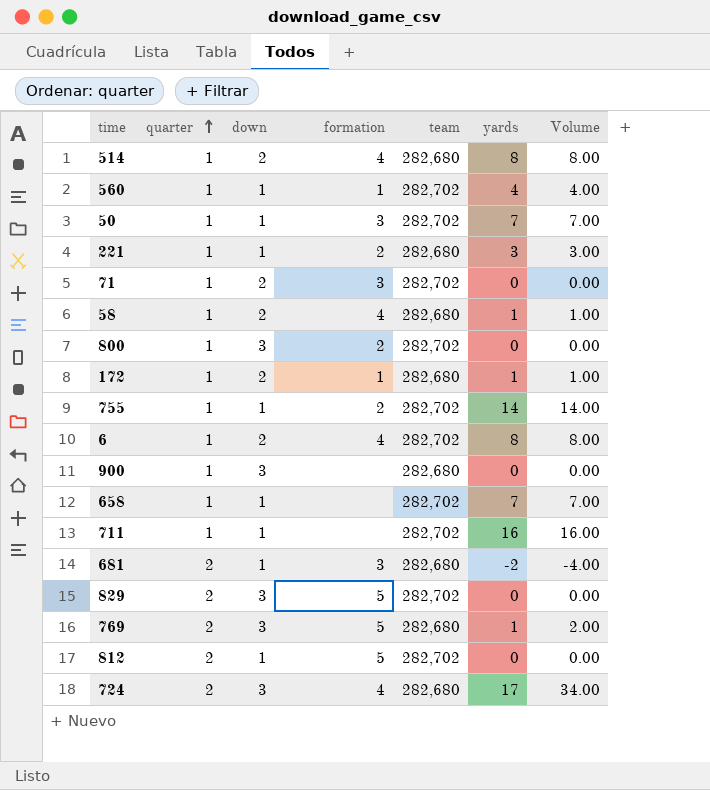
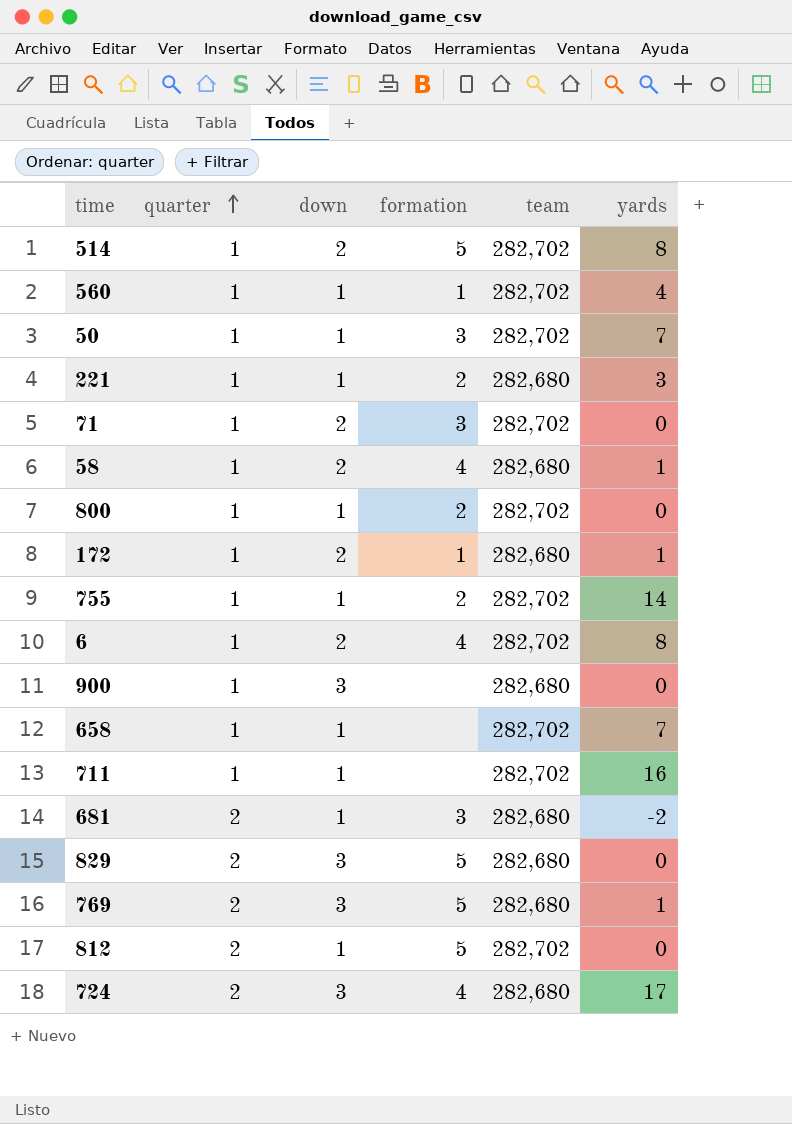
column Volume | formula: [quarter] * [yards] -> none
514 | formation: 4 -> 5
514 | team: 282,680 -> 282,702
800 | down: 3 -> 1
829 | team: 282,702 -> 282,680

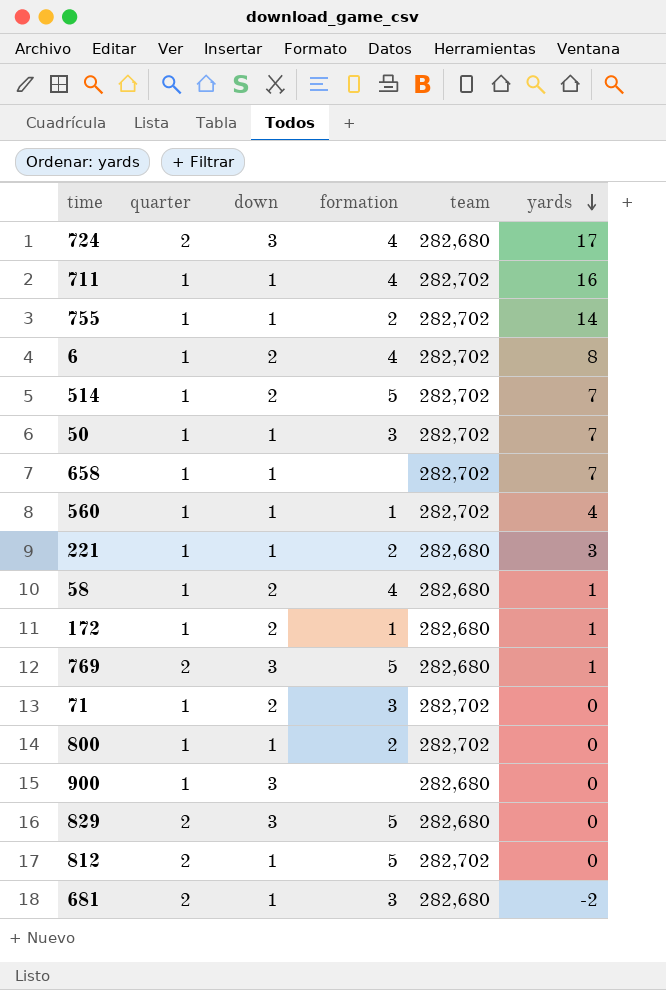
row order: quarter ascending -> yards descending
711 | formation: none -> 4
514 | yards: 8 -> 7

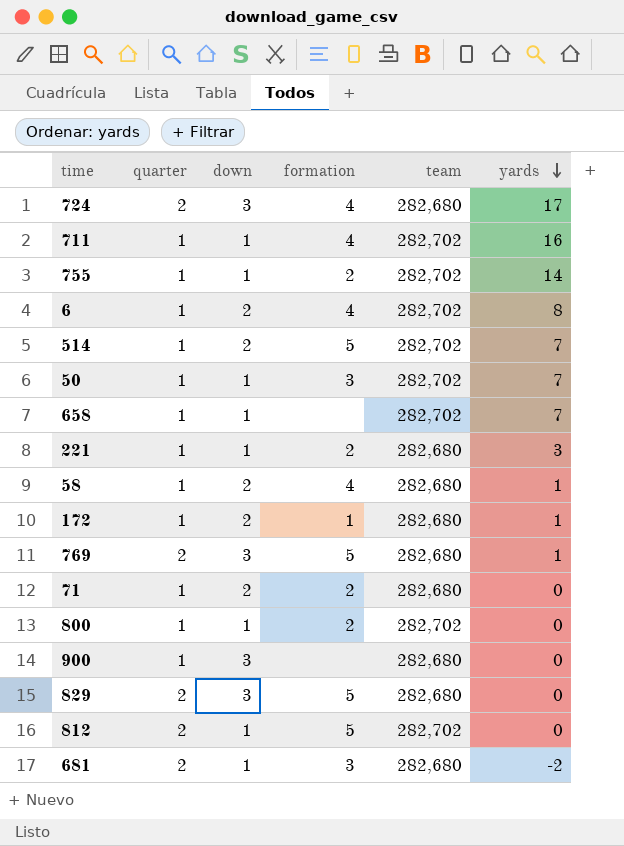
row 560: 1 | 1 | 1 | 282,702 | 4 -> none
71 | formation: 3 -> 2
71 | team: 282,702 -> 282,680

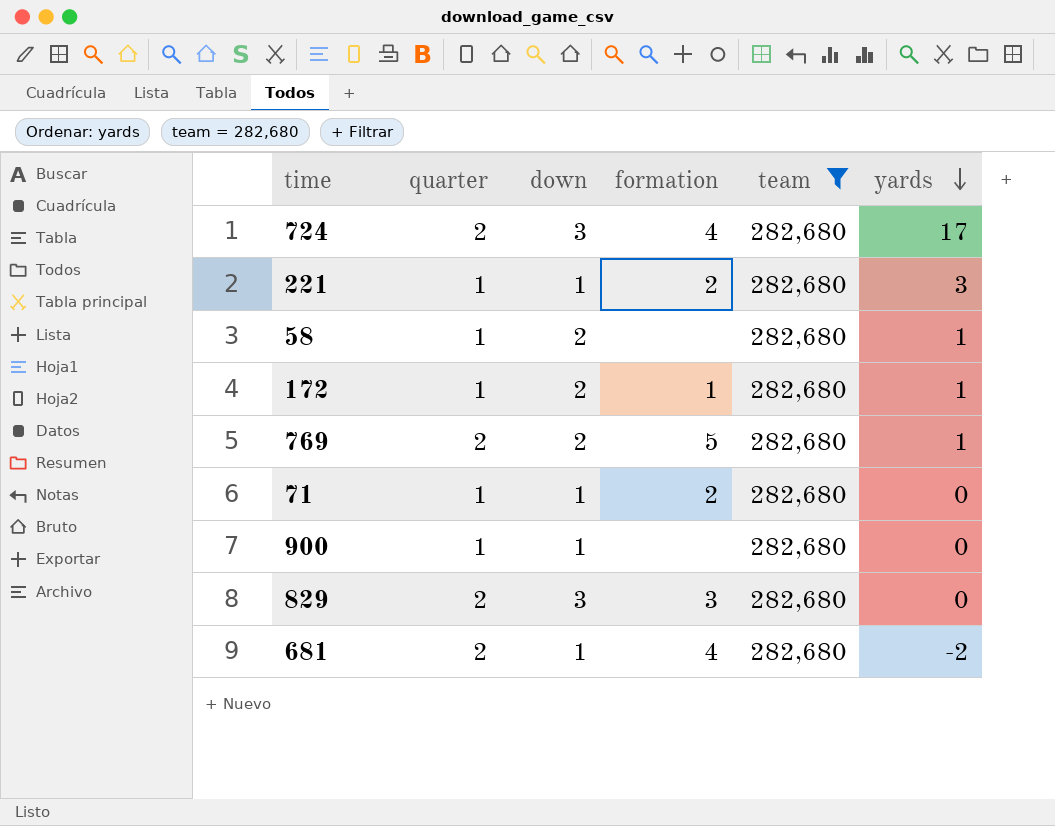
filter: none -> team = 282,680
58 | formation: 4 -> none
769 | down: 3 -> 2
71 | down: 2 -> 1
900 | down: 3 -> 1
829 | formation: 5 -> 3
681 | formation: 3 -> 4

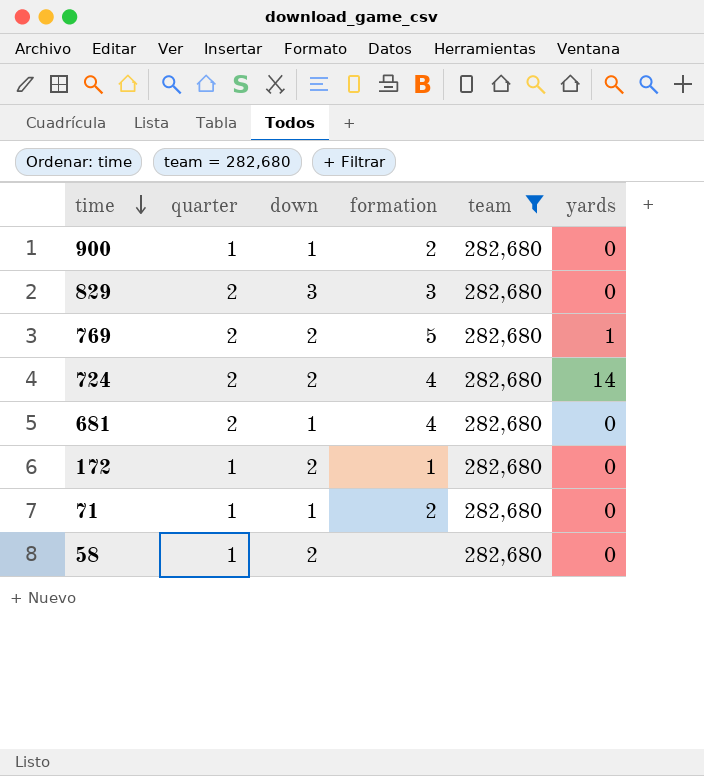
row order: yards descending -> time descending
row 221: 1 | 1 | 2 | 282,680 | 3 -> none
900 | formation: none -> 2
724 | down: 3 -> 2
724 | yards: 17 -> 14
681 | yards: -2 -> 0
172 | yards: 1 -> 0
58 | yards: 1 -> 0

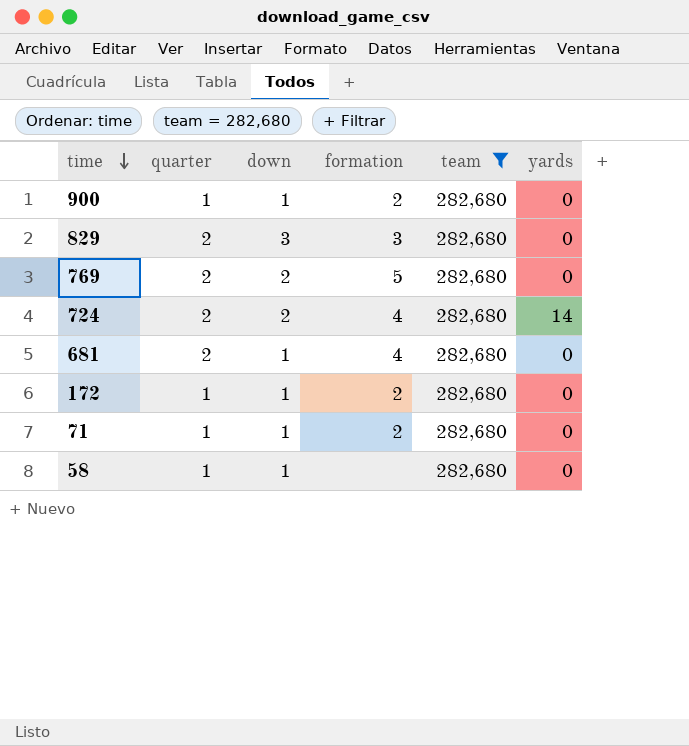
769 | yards: 1 -> 0
172 | down: 2 -> 1
172 | formation: 1 -> 2
58 | down: 2 -> 1

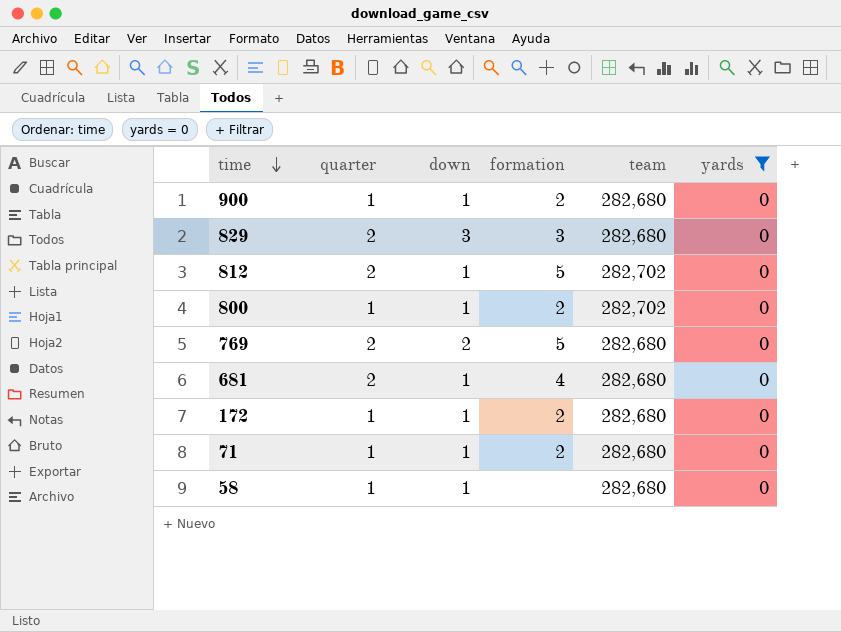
filter: team = 282,680 -> yards = 0

